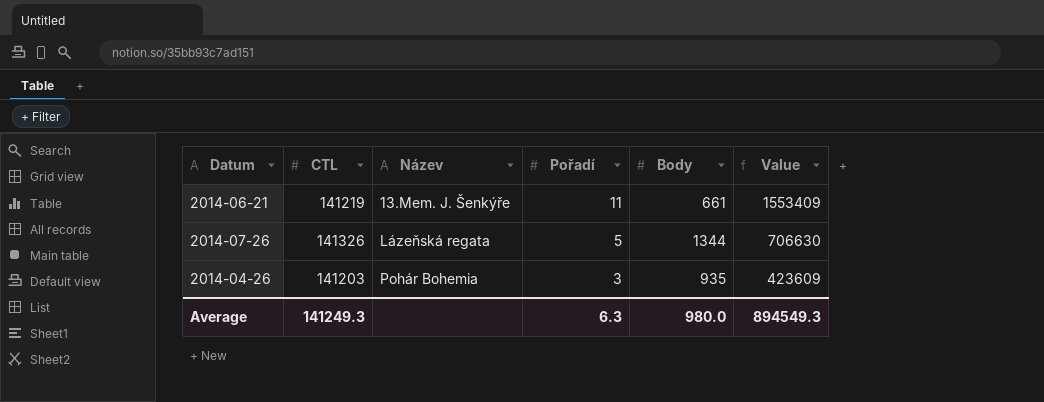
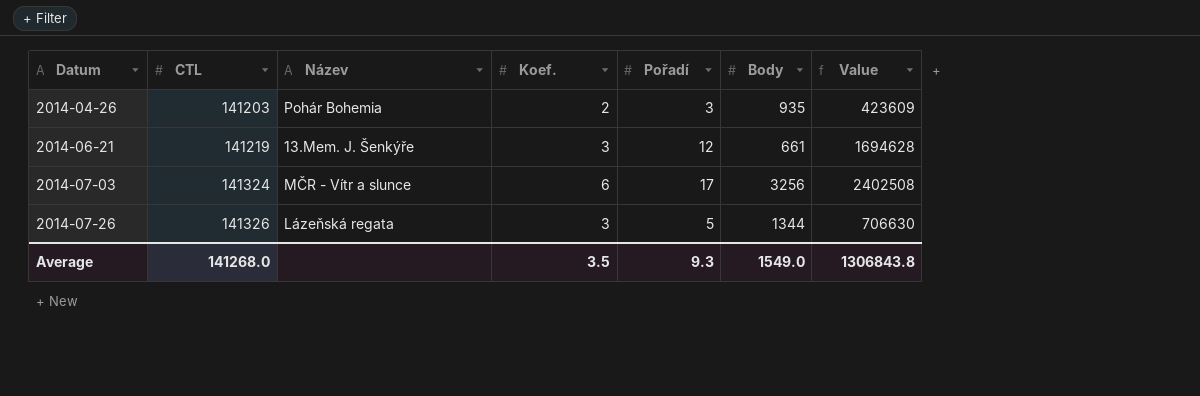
row order: Název ascending -> Datum ascending
column Koef. | position: none -> 4
2014-06-21 | Pořadí: 11 -> 12
2014-06-21 | Value: 1553409 -> 1694628
row 2014-07-03: none -> 141324 | MČR - Vítr a slunce | 6 | 17 | 3256 | 2402508
Average | CTL: 141249.3 -> 141268.0
Average | Pořadí: 6.3 -> 9.3
Average | Body: 980.0 -> 1549.0
Average | Value: 894549.3 -> 1306843.8

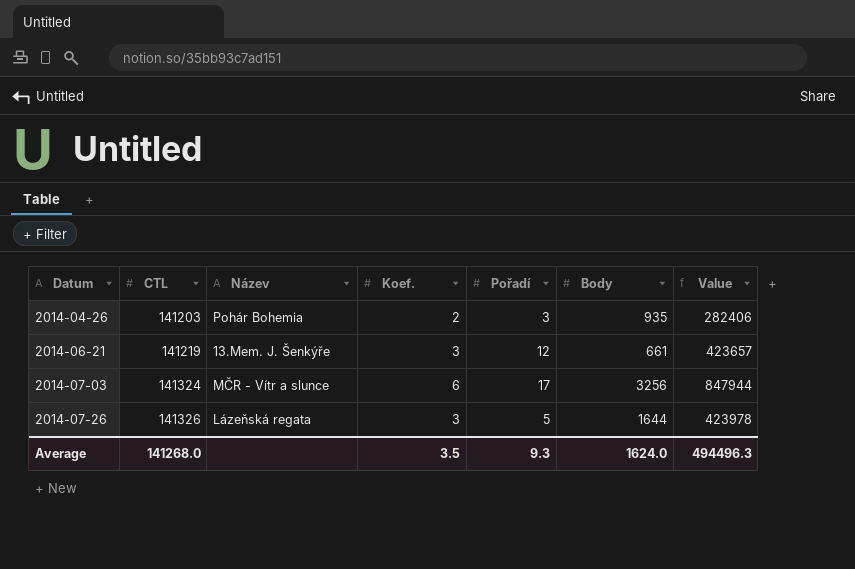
column Value | formula: [CTL] * [Pořadí] -> [CTL] * [Koef.]
2014-07-26 | Body: 1344 -> 1644
Average | Body: 1549.0 -> 1624.0
Average | Value: 1306843.8 -> 494496.3

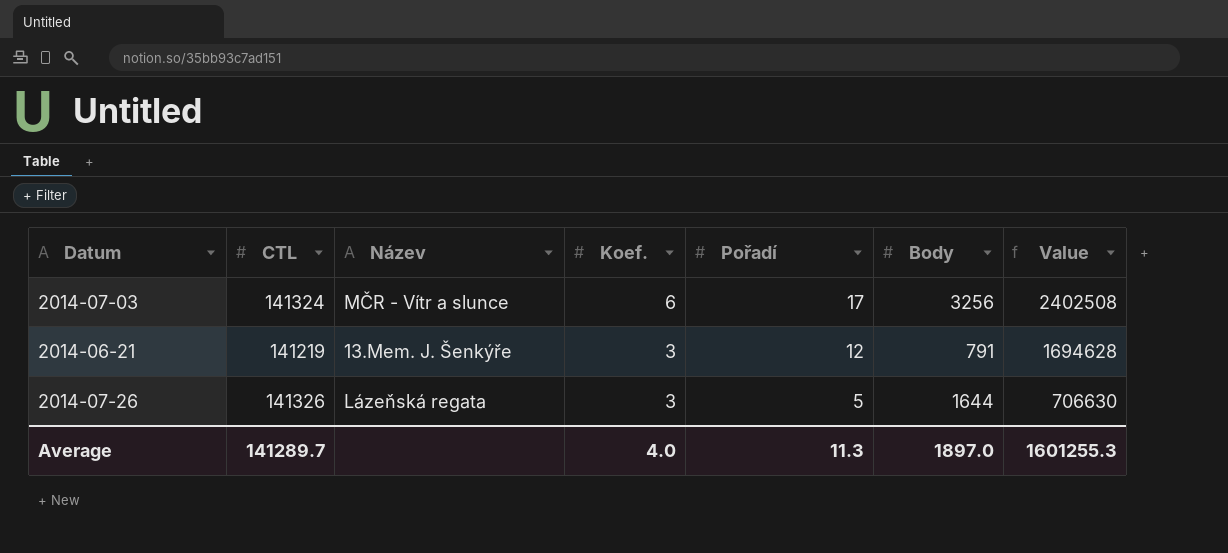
row order: Datum ascending -> Koef. descending
column Value | formula: [CTL] * [Koef.] -> [CTL] * [Pořadí]
row 2014-04-26: 141203 | Pohár Bohemia | 2 | 3 | 935 | 282406 -> none
2014-06-21 | Body: 661 -> 791
Average | CTL: 141268.0 -> 141289.7
Average | Koef.: 3.5 -> 4.0
Average | Pořadí: 9.3 -> 11.3
Average | Body: 1624.0 -> 1897.0
Average | Value: 494496.3 -> 1601255.3

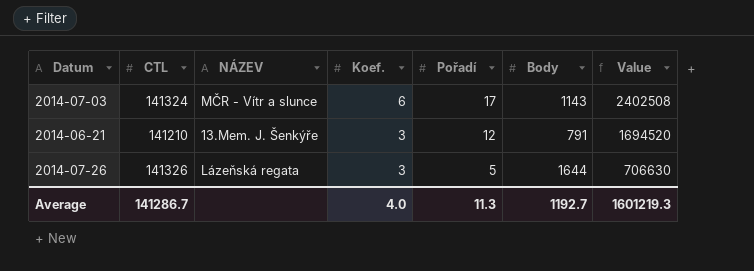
column name: Název -> NÁZEV
2014-07-03 | Body: 3256 -> 1143
2014-06-21 | CTL: 141219 -> 141210
2014-06-21 | Value: 1694628 -> 1694520
Average | CTL: 141289.7 -> 141286.7
Average | Body: 1897.0 -> 1192.7
Average | Value: 1601255.3 -> 1601219.3

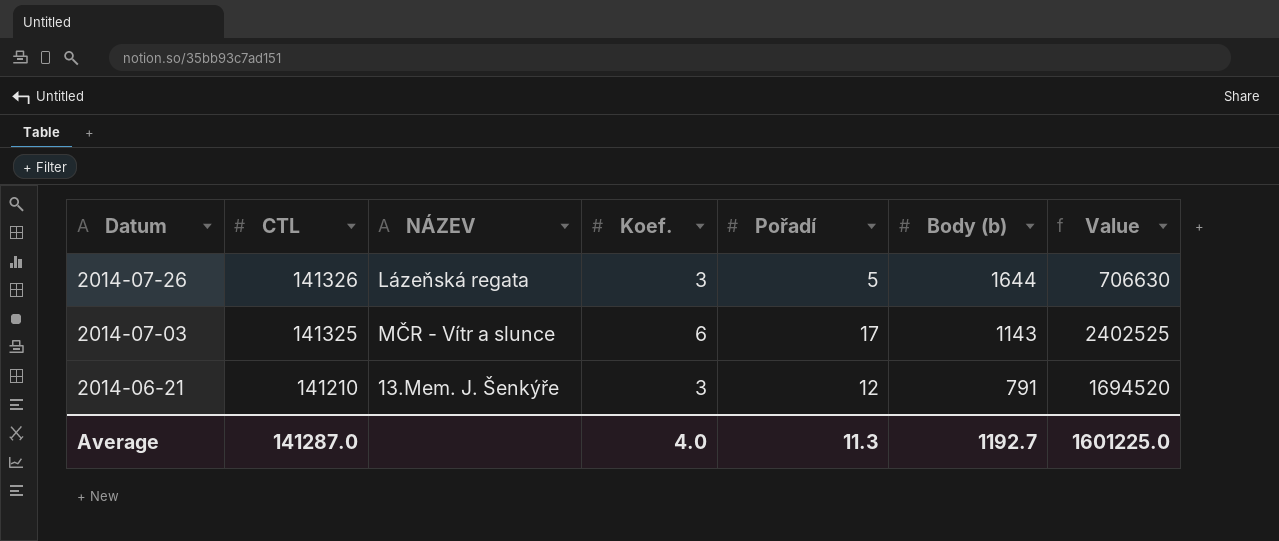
row order: Koef. descending -> Datum descending
column name: Body -> Body (b)
2014-07-03 | CTL: 141324 -> 141325
2014-07-03 | Value: 2402508 -> 2402525
Average | CTL: 141286.7 -> 141287.0
Average | Value: 1601219.3 -> 1601225.0

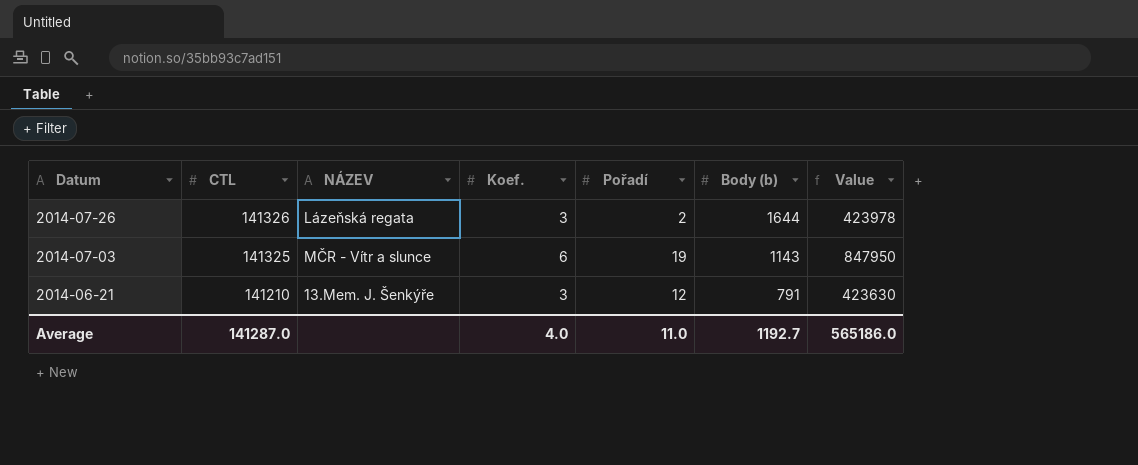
column Value | formula: [CTL] * [Pořadí] -> [CTL] * [Koef.]
2014-07-26 | Pořadí: 5 -> 2
2014-07-03 | Pořadí: 17 -> 19
Average | Pořadí: 11.3 -> 11.0
Average | Value: 1601225.0 -> 565186.0

